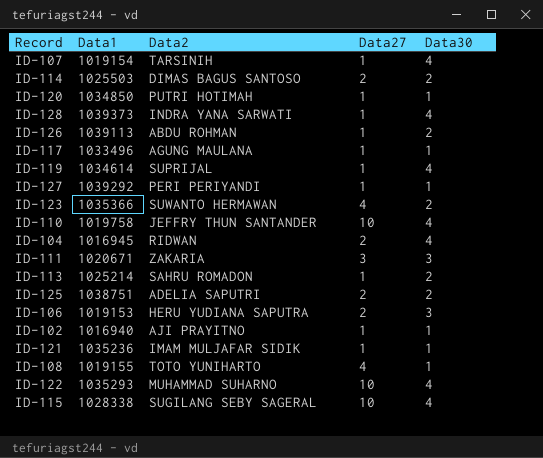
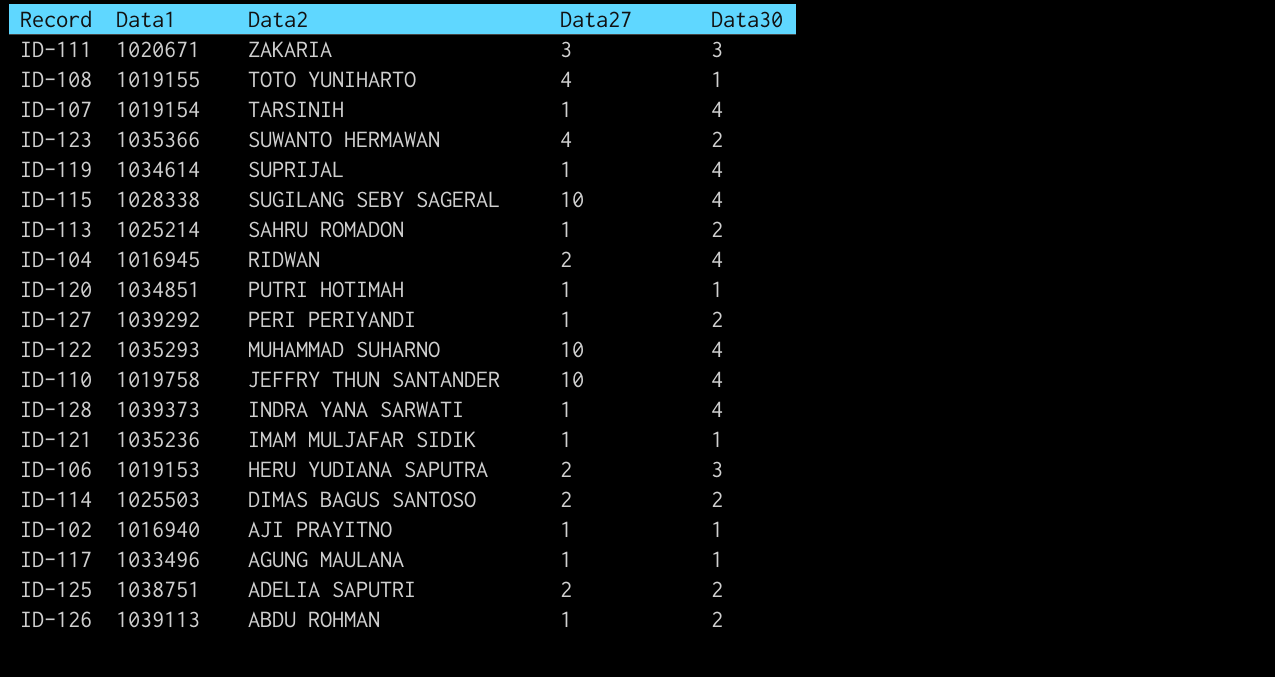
row order: none -> Data2 descending
ID-120 | Data1: 1034850 -> 1034851
ID-127 | Data30: 1 -> 2

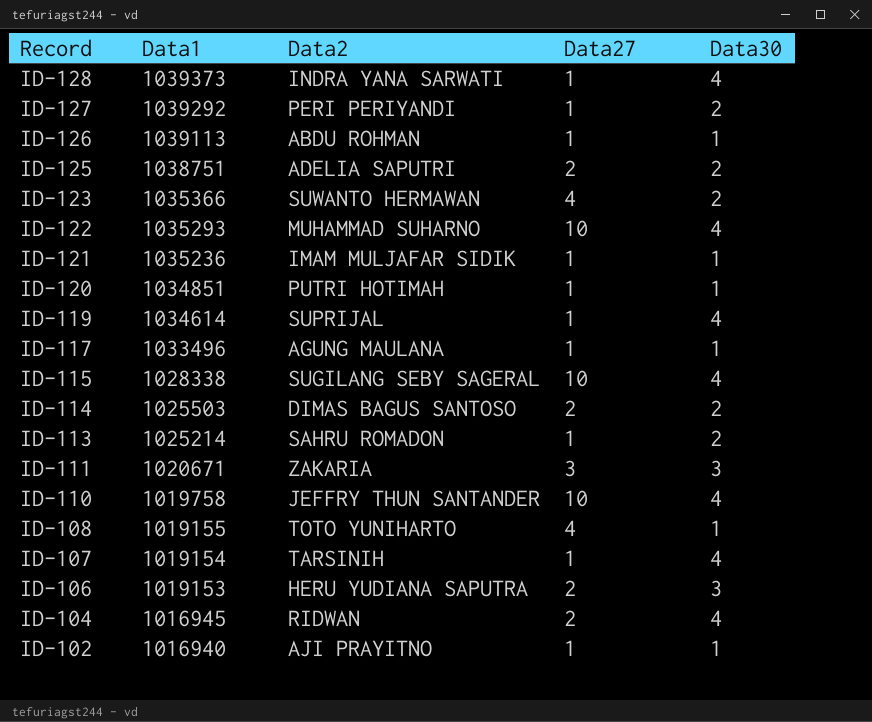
row order: Data2 descending -> Record descending
ID-126 | Data30: 2 -> 1

